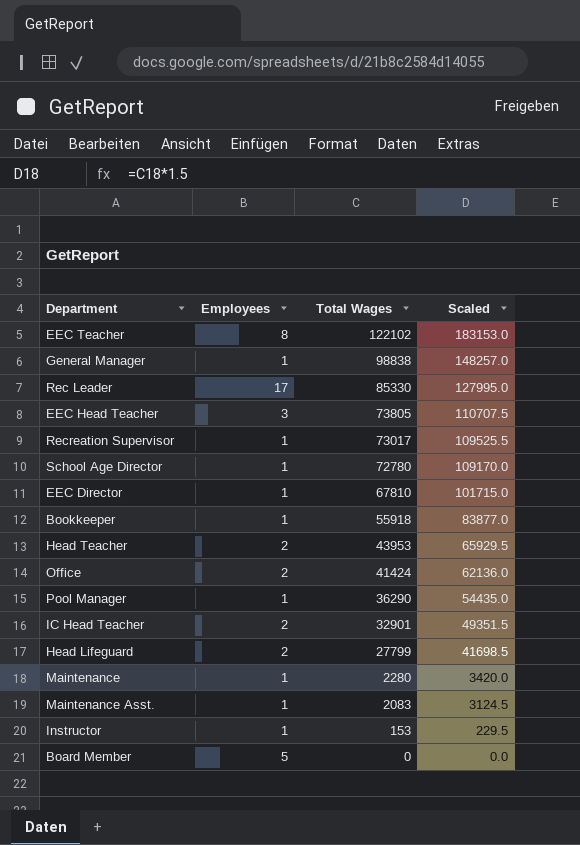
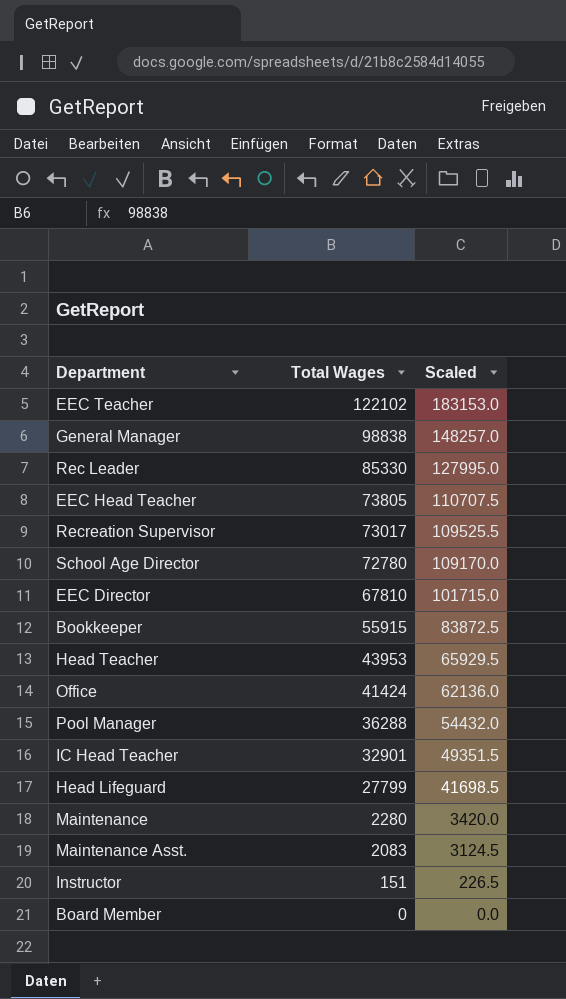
column Employees | position: 2 -> none
Bookkeeper | Total Wages: 55918 -> 55915
Bookkeeper | Scaled: 83877.0 -> 83872.5
Pool Manager | Total Wages: 36290 -> 36288
Pool Manager | Scaled: 54435.0 -> 54432.0
Instructor | Total Wages: 153 -> 151
Instructor | Scaled: 229.5 -> 226.5

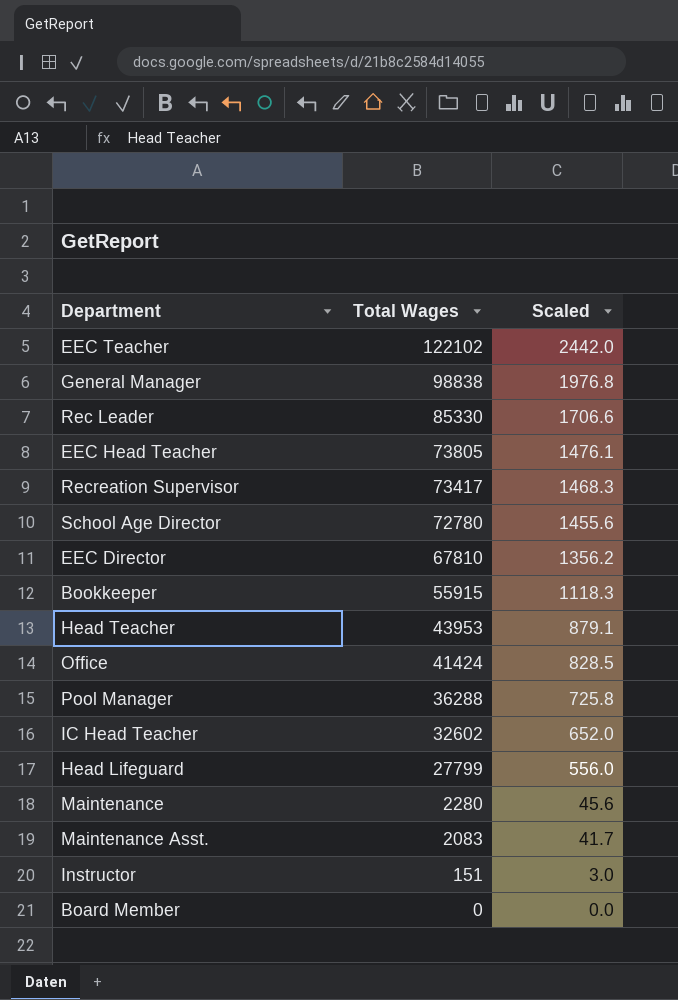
column Scaled | formula: [Total Wages] * 1.5 -> [Total Wages] * 0.02
Recreation Supervisor | Total Wages: 73017 -> 73417
IC Head Teacher | Total Wages: 32901 -> 32602

